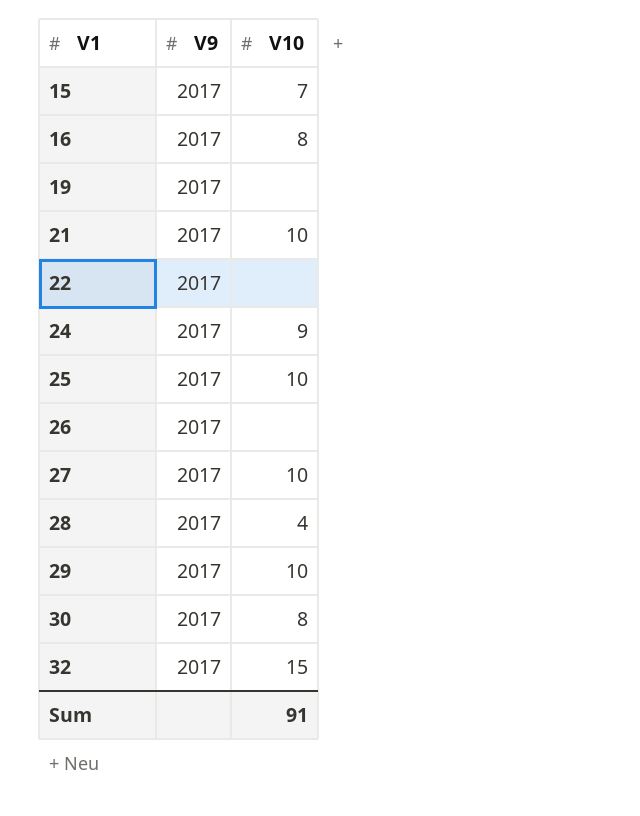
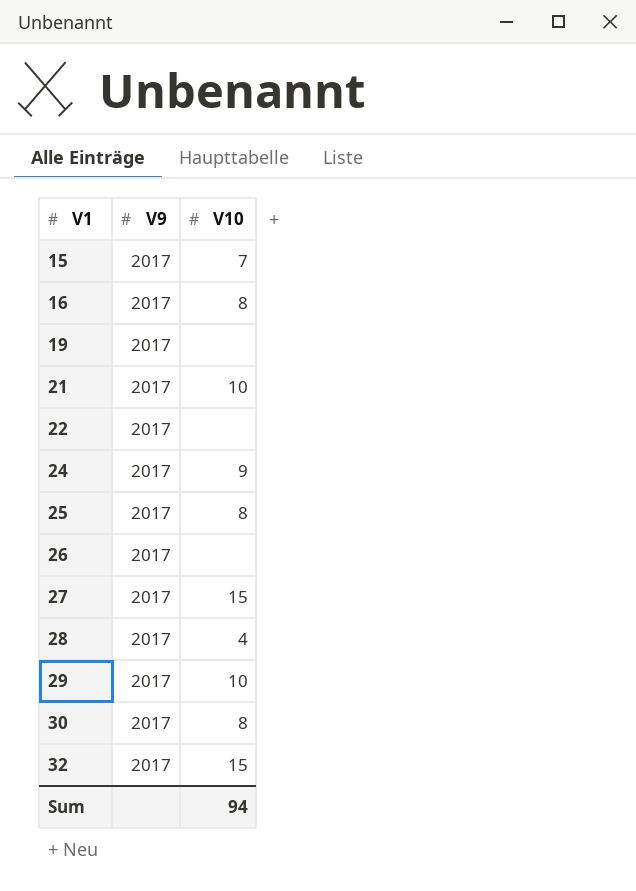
25 | V10: 10 -> 8
27 | V10: 10 -> 15
Sum | V10: 91 -> 94

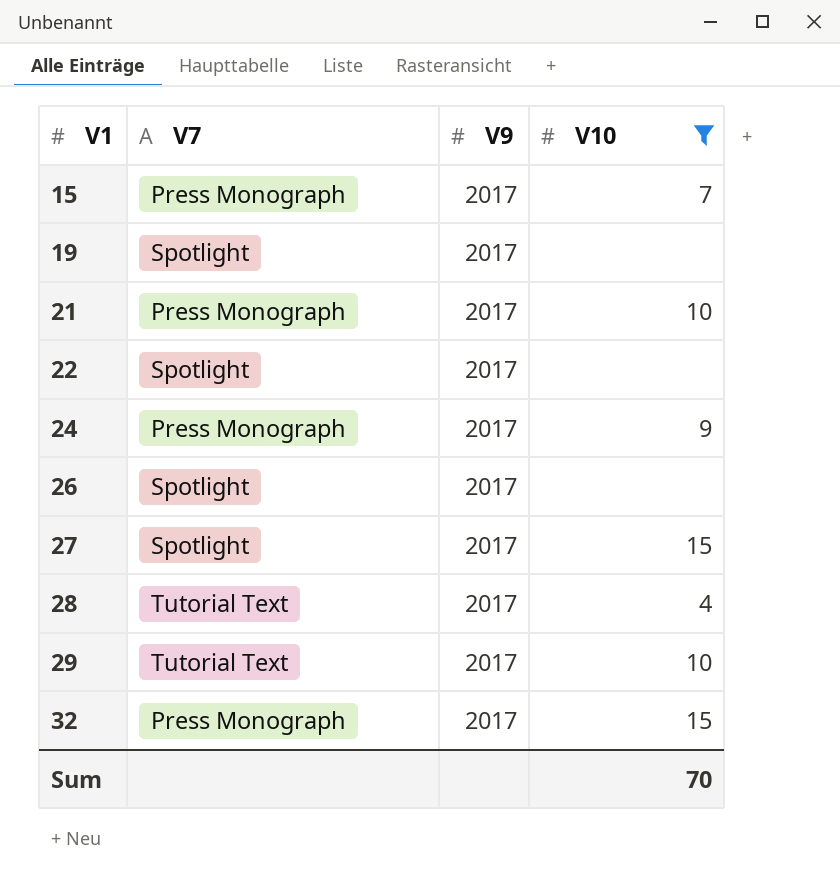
filter: none -> V10 != 8
column V7 | position: none -> 2
Sum | V10: 94 -> 70

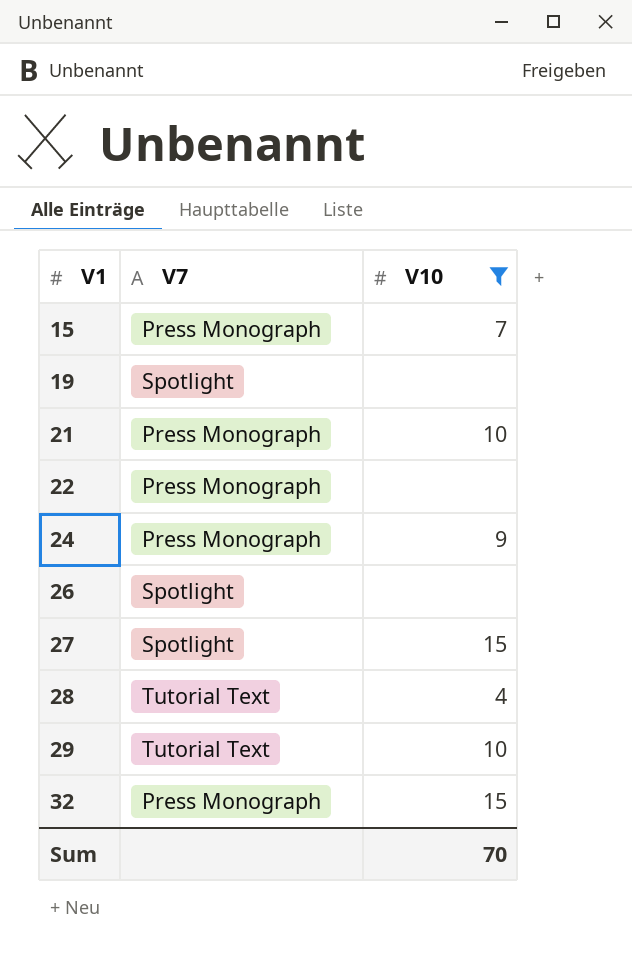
column V9 | position: 3 -> none
22 | V7: Spotlight -> Press Monograph

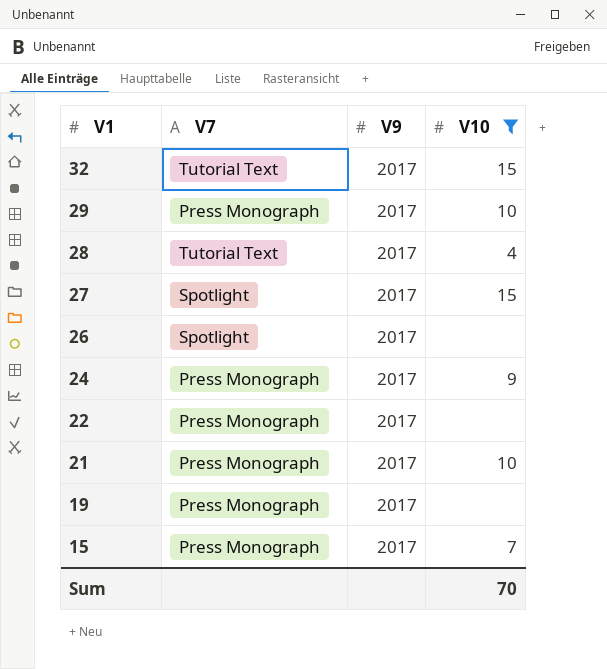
row order: V1 ascending -> V1 descending
column V9 | position: none -> 3
32 | V7: Press Monograph -> Tutorial Text
29 | V7: Tutorial Text -> Press Monograph
19 | V7: Spotlight -> Press Monograph

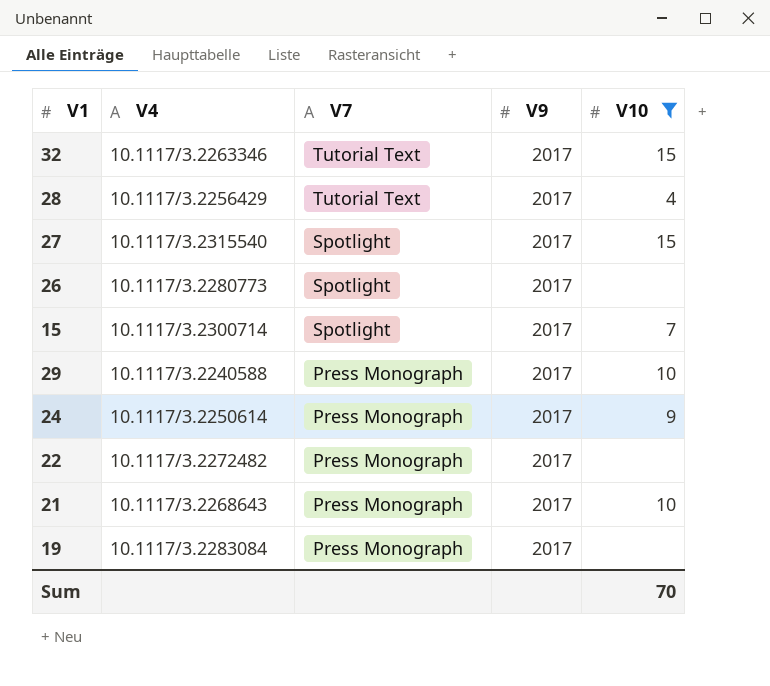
row order: V1 descending -> V7 descending
column V4 | position: none -> 2
15 | V7: Press Monograph -> Spotlight

